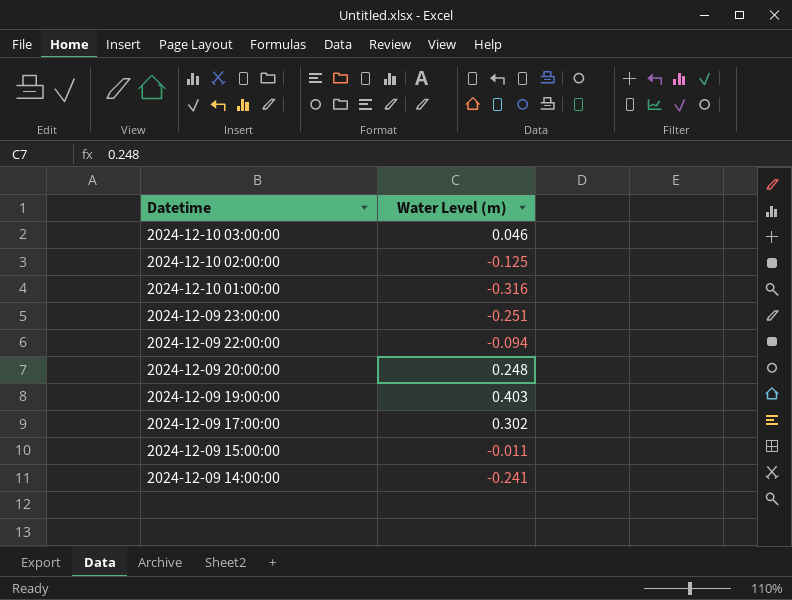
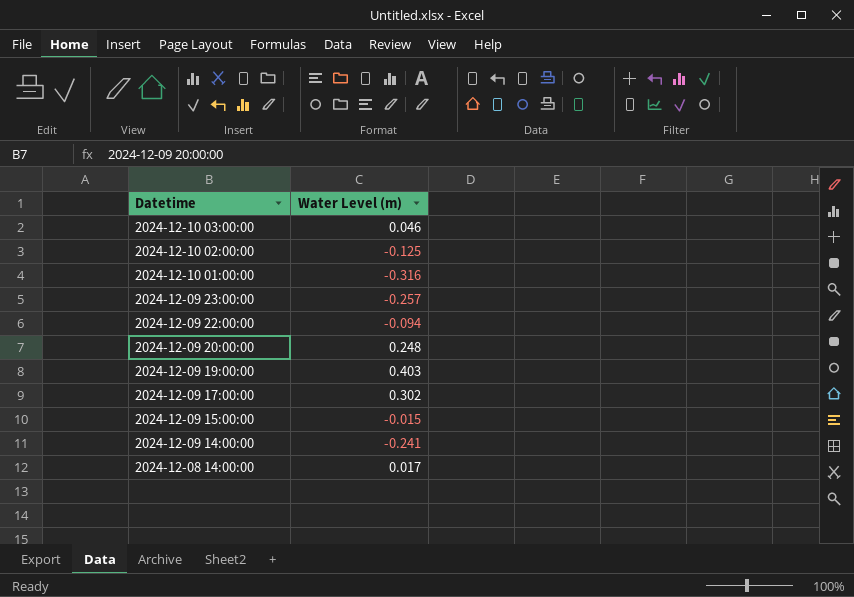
2024-12-09 23:00:00 | Water Level (m): -0.251 -> -0.257
2024-12-09 15:00:00 | Water Level (m): -0.011 -> -0.015
row 2024-12-08 14:00:00: none -> 0.017

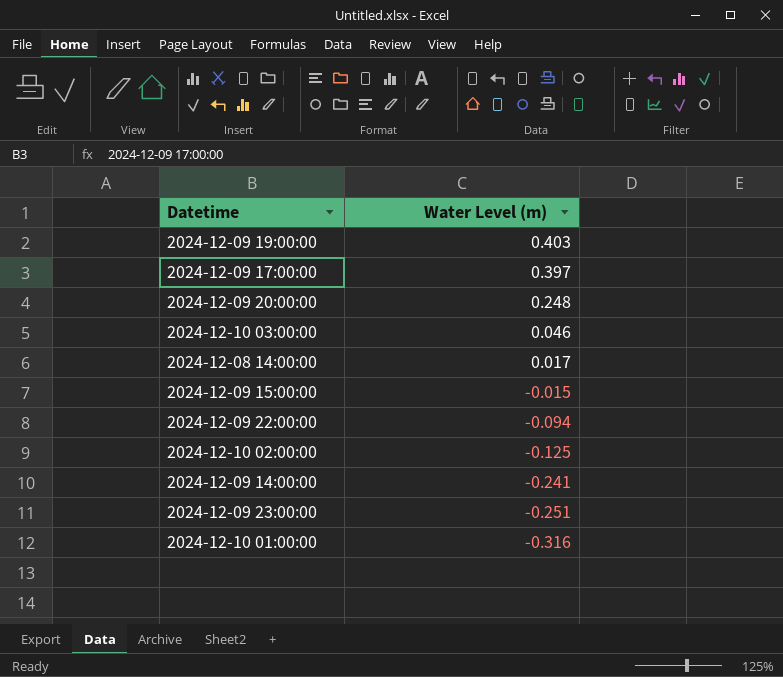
row order: Datetime descending -> Water Level (m) descending
2024-12-09 17:00:00 | Water Level (m): 0.302 -> 0.397
2024-12-09 23:00:00 | Water Level (m): -0.257 -> -0.251

